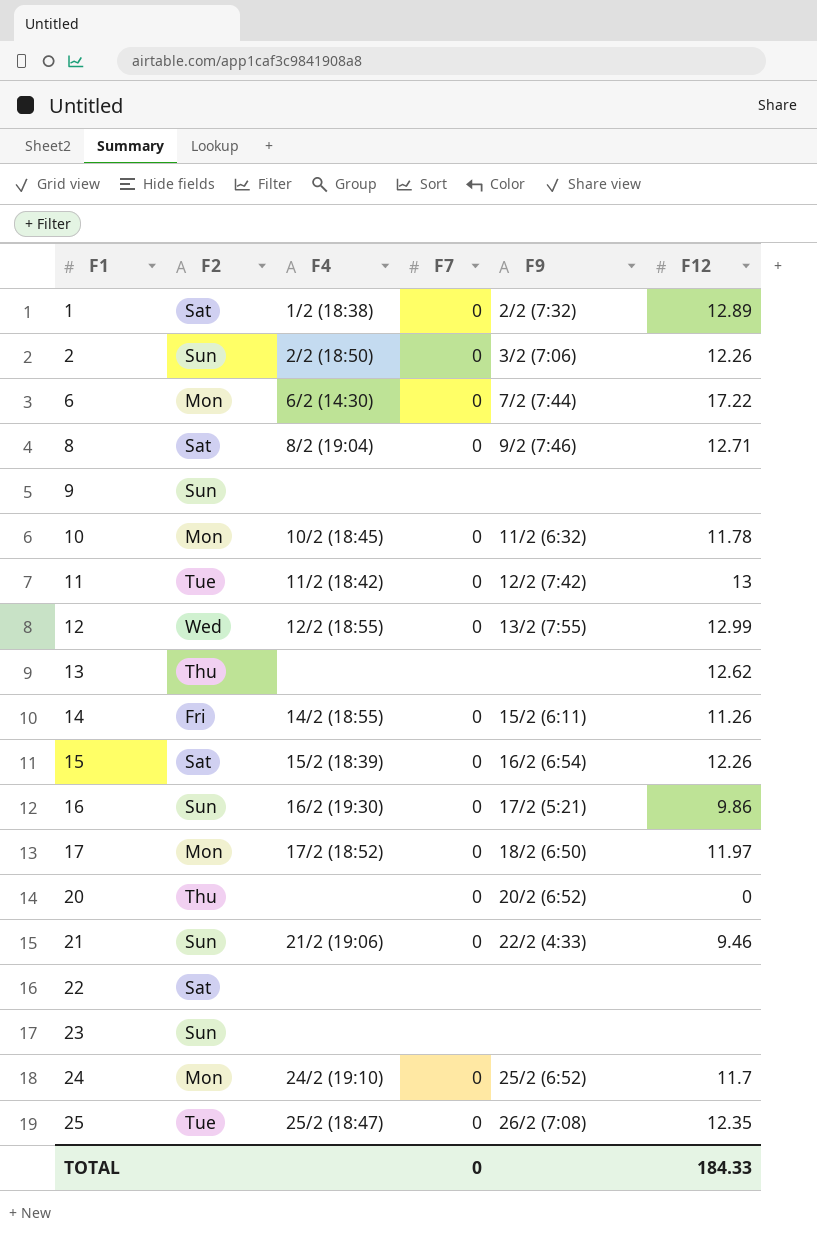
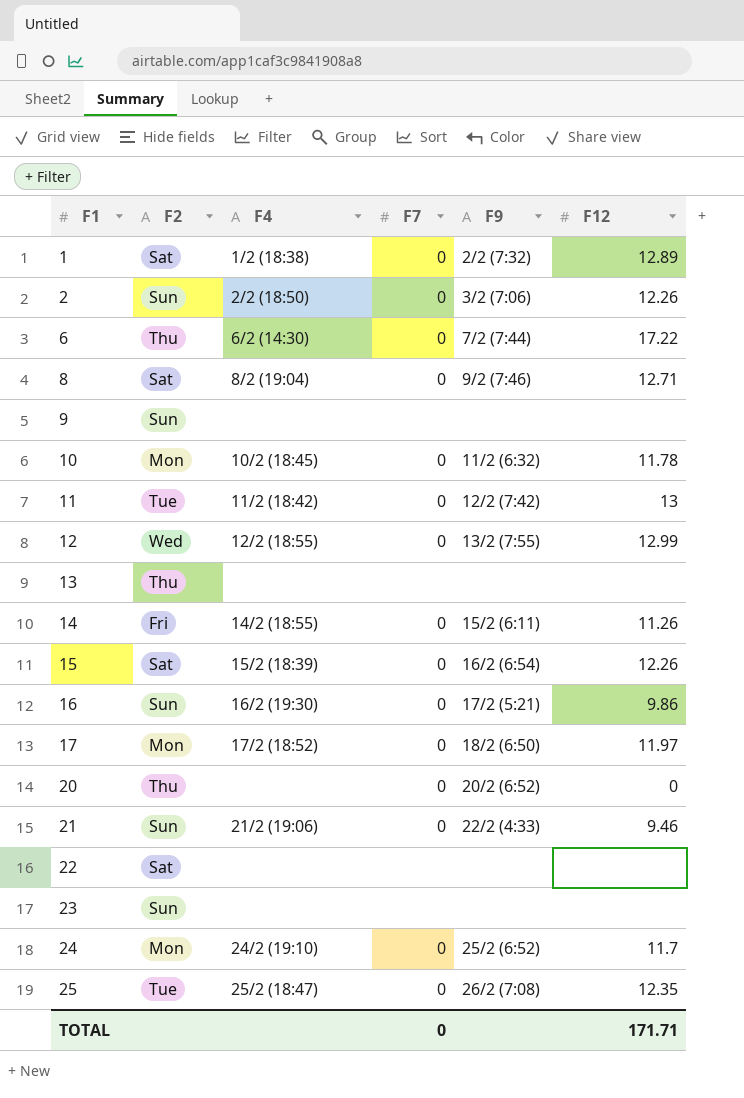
6 | F2: Mon -> Thu
13 | F12: 12.62 -> none
TOTAL | F12: 184.33 -> 171.71

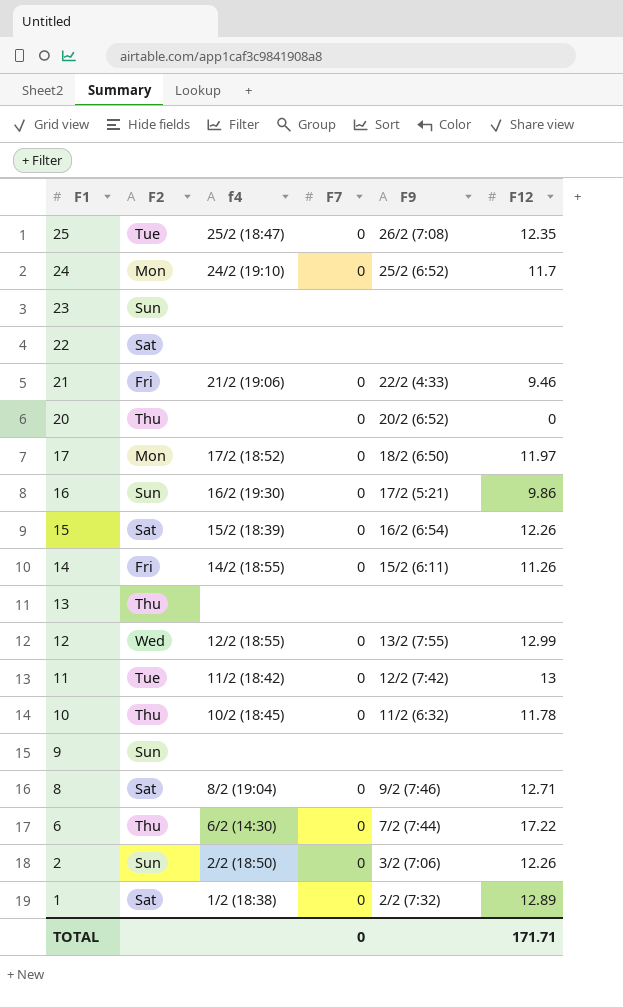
row order: F1 ascending -> F1 descending
column name: F4 -> f4
21 | F2: Sun -> Fri
10 | F2: Mon -> Thu

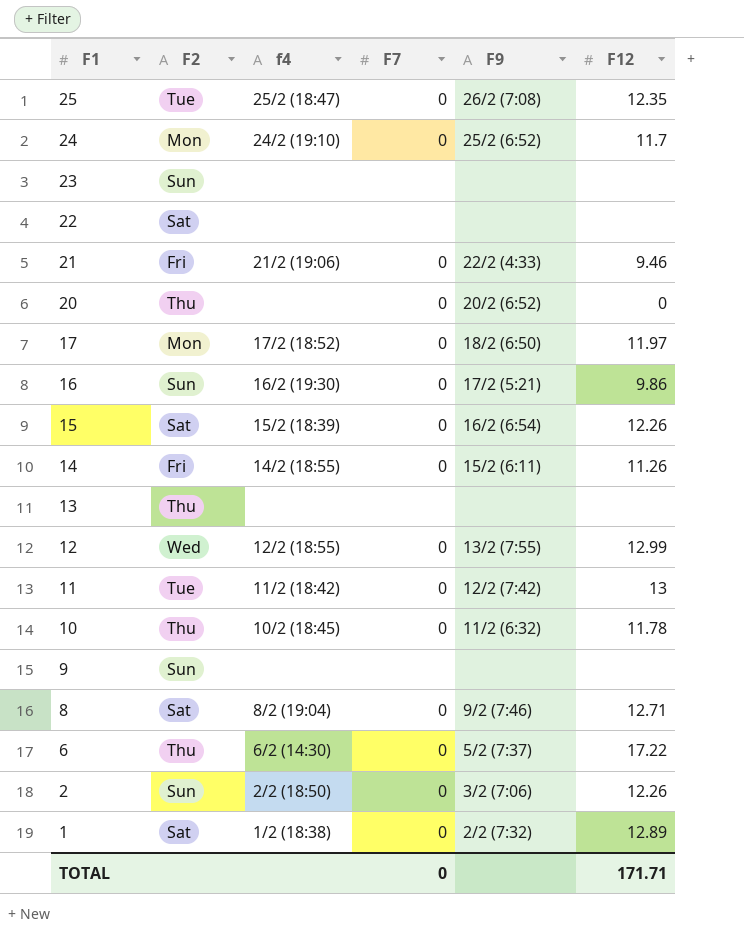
6 | F9: 7/2 (7:44) -> 5/2 (7:37)

